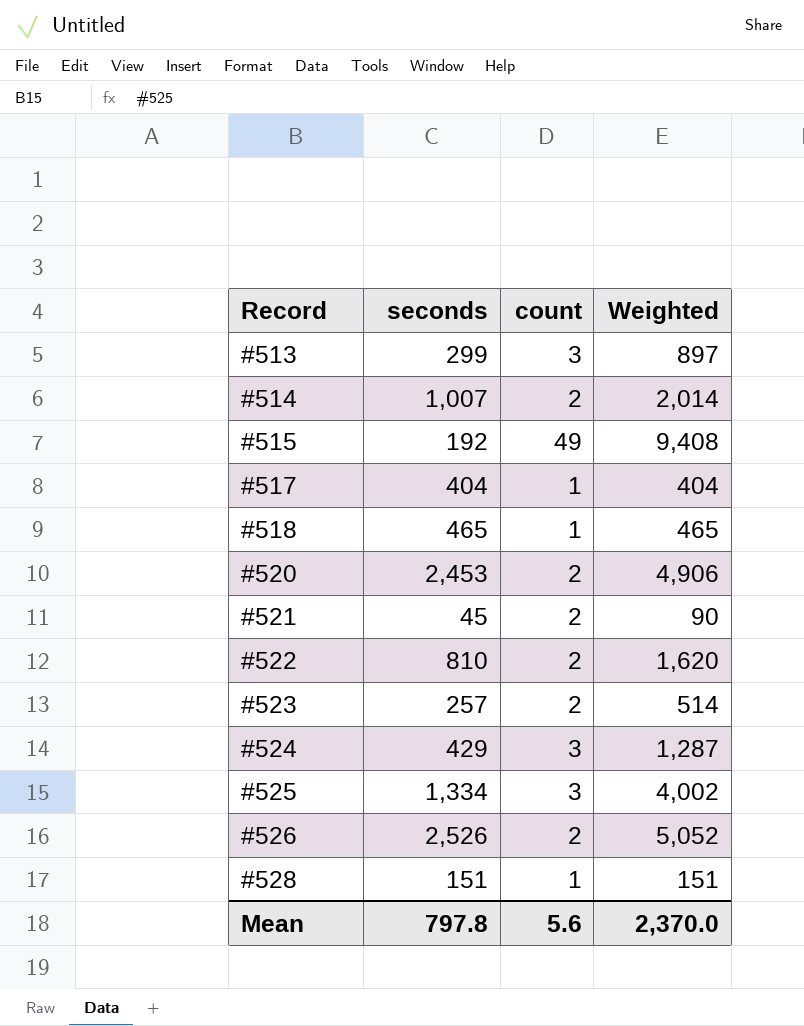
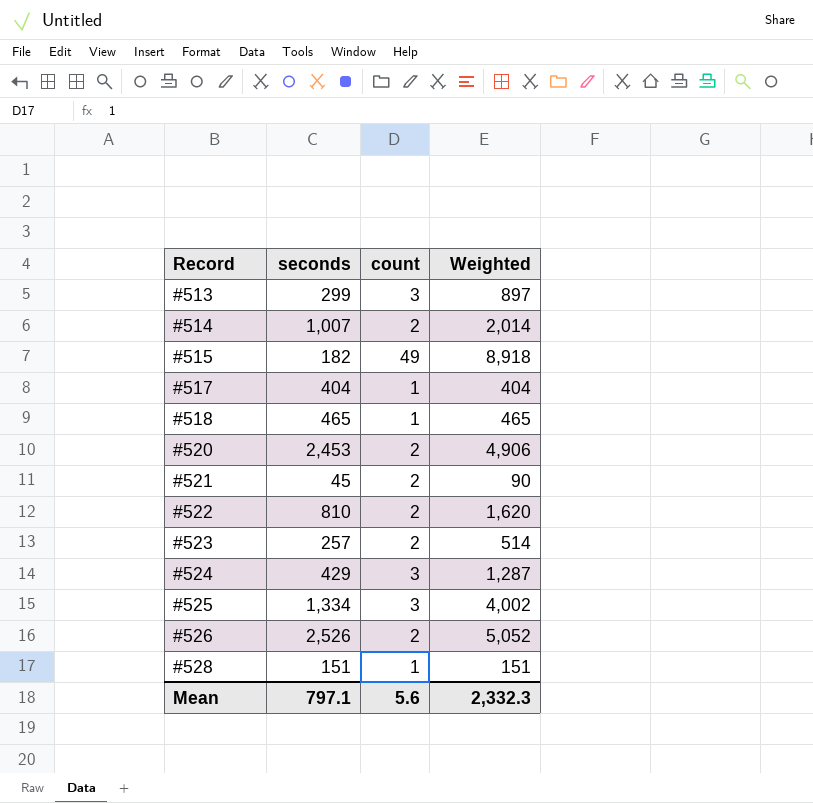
#515 | seconds: 192 -> 182
#515 | Weighted: 9,408 -> 8,918
Mean | seconds: 797.8 -> 797.1
Mean | Weighted: 2,370.0 -> 2,332.3

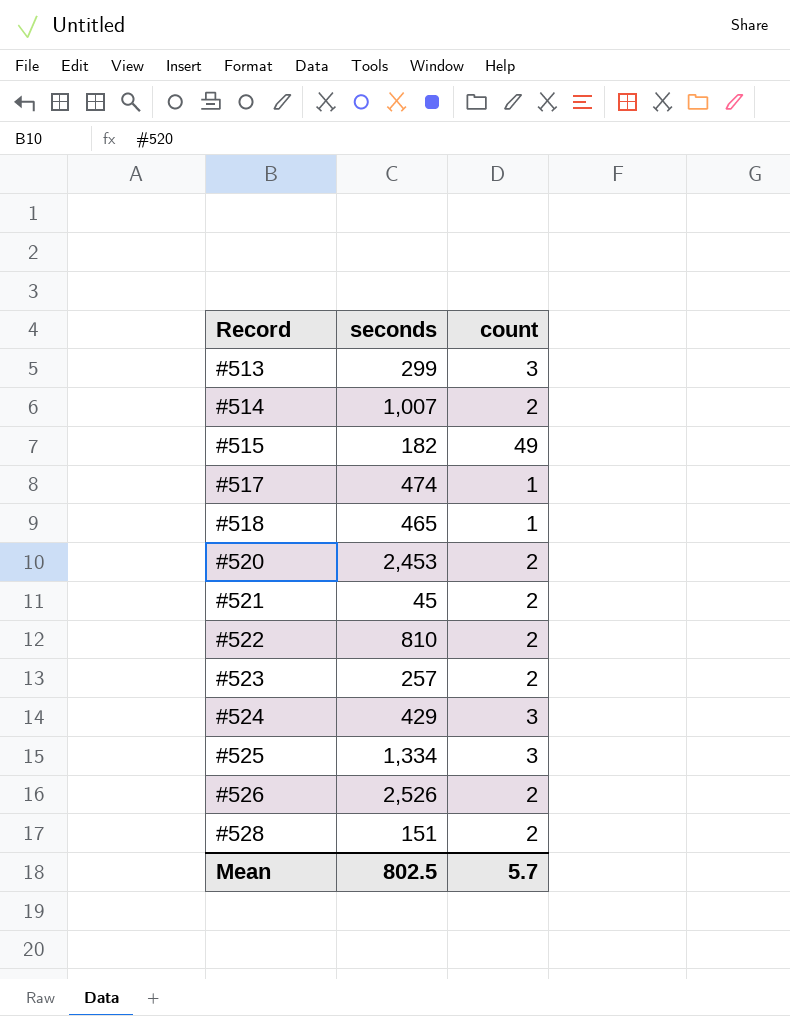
column Weighted | formula: [seconds] * [count] -> none
#517 | seconds: 404 -> 474
#528 | count: 1 -> 2
Mean | seconds: 797.1 -> 802.5
Mean | count: 5.6 -> 5.7

